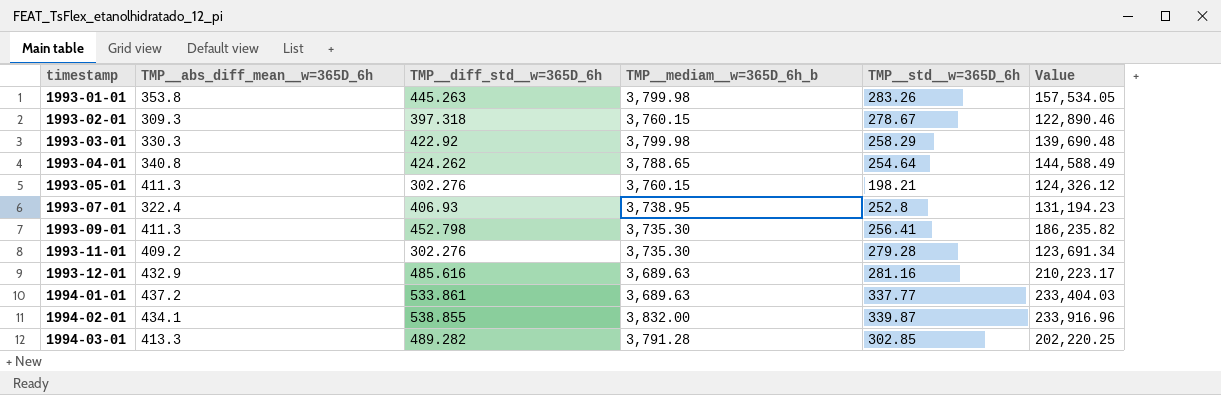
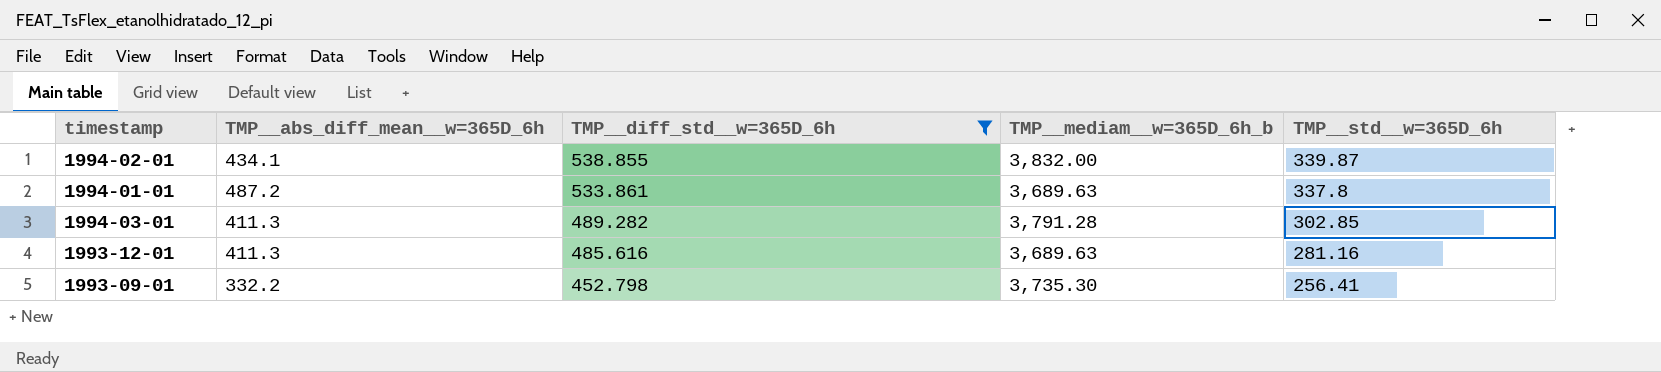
filter: none -> TMP__diff_std__w=365D_6h >= 452.798
row order: timestamp ascending -> TMP__diff_std__w=365D_6h descending
column Value | formula: [TMP__abs_diff_mean__w=365D_6h] * [TMP__diff_std__w=365D_6h] -> none
1994-01-01 | TMP__abs_diff_mean__w=365D_6h: 437.2 -> 487.2
1994-01-01 | TMP__std__w=365D_6h: 337.77 -> 337.8
1994-03-01 | TMP__abs_diff_mean__w=365D_6h: 413.3 -> 411.3
1993-12-01 | TMP__abs_diff_mean__w=365D_6h: 432.9 -> 411.3
1993-09-01 | TMP__abs_diff_mean__w=365D_6h: 411.3 -> 332.2

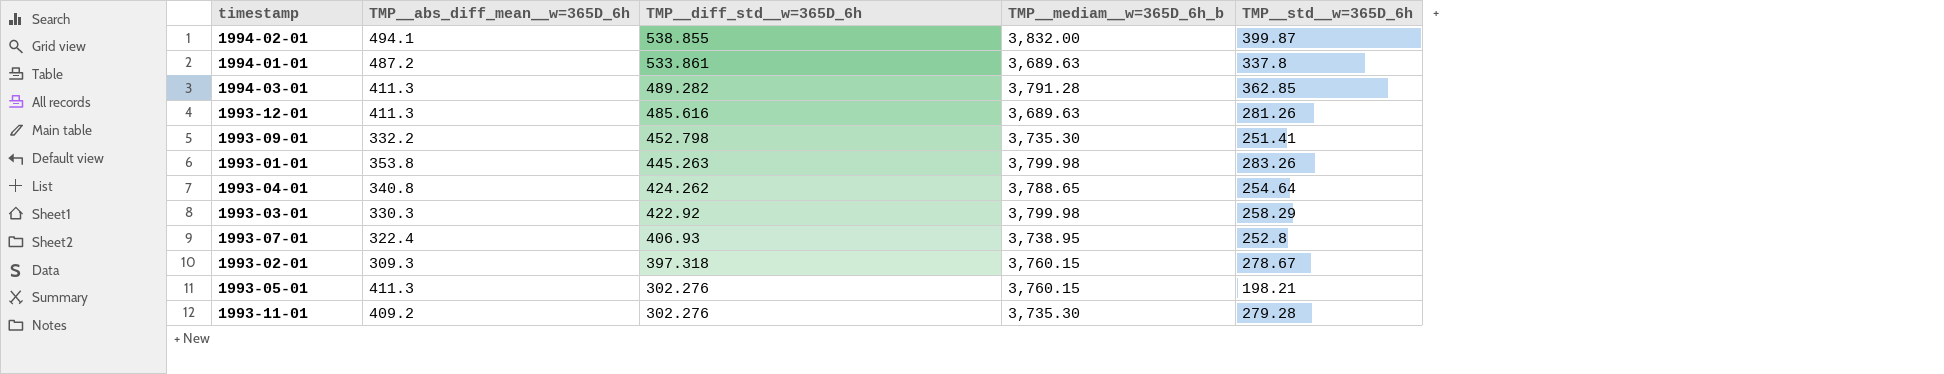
filter: TMP__diff_std__w=365D_6h >= 452.798 -> none
1994-02-01 | TMP__abs_diff_mean__w=365D_6h: 434.1 -> 494.1
1994-02-01 | TMP__std__w=365D_6h: 339.87 -> 399.87
1994-03-01 | TMP__std__w=365D_6h: 302.85 -> 362.85
1993-12-01 | TMP__std__w=365D_6h: 281.16 -> 281.26
1993-09-01 | TMP__std__w=365D_6h: 256.41 -> 251.41

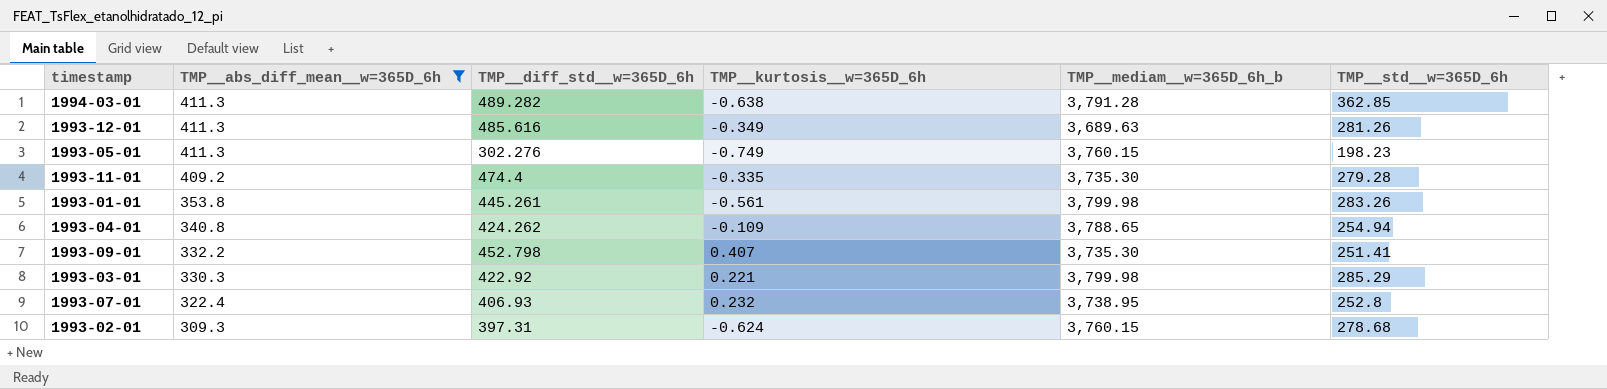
filter: none -> TMP__abs_diff_mean__w=365D_6h <= 411.3
row order: TMP__diff_std__w=365D_6h descending -> TMP__abs_diff_mean__w=365D_6h descending
column TMP__kurtosis__w=365D_6h | position: none -> 4
1993-05-01 | TMP__std__w=365D_6h: 198.21 -> 198.23
1993-11-01 | TMP__diff_std__w=365D_6h: 302.276 -> 474.4
1993-01-01 | TMP__diff_std__w=365D_6h: 445.263 -> 445.261
1993-04-01 | TMP__std__w=365D_6h: 254.64 -> 254.94
1993-03-01 | TMP__std__w=365D_6h: 258.29 -> 285.29
1993-02-01 | TMP__diff_std__w=365D_6h: 397.318 -> 397.31
1993-02-01 | TMP__std__w=365D_6h: 278.67 -> 278.68

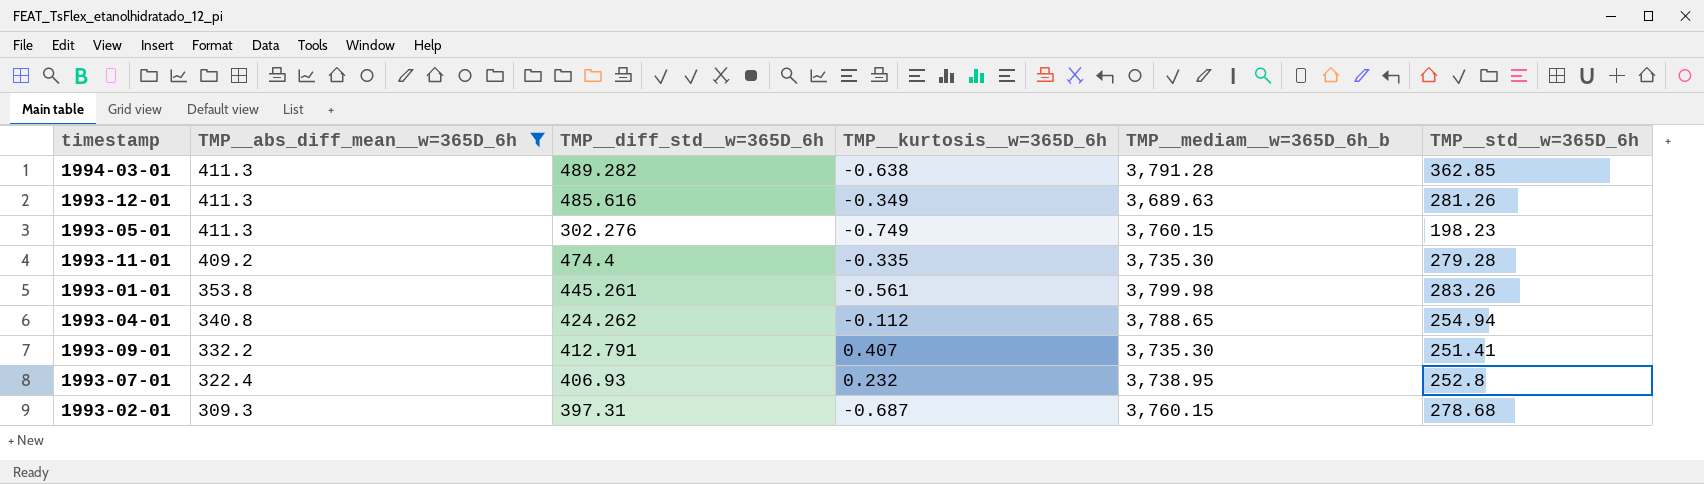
row 1993-03-01: 330.3 | 422.92 | 0.221 | 3,799.98 | 285.29 -> none
1993-04-01 | TMP__kurtosis__w=365D_6h: -0.109 -> -0.112
1993-09-01 | TMP__diff_std__w=365D_6h: 452.798 -> 412.791
1993-02-01 | TMP__kurtosis__w=365D_6h: -0.624 -> -0.687

